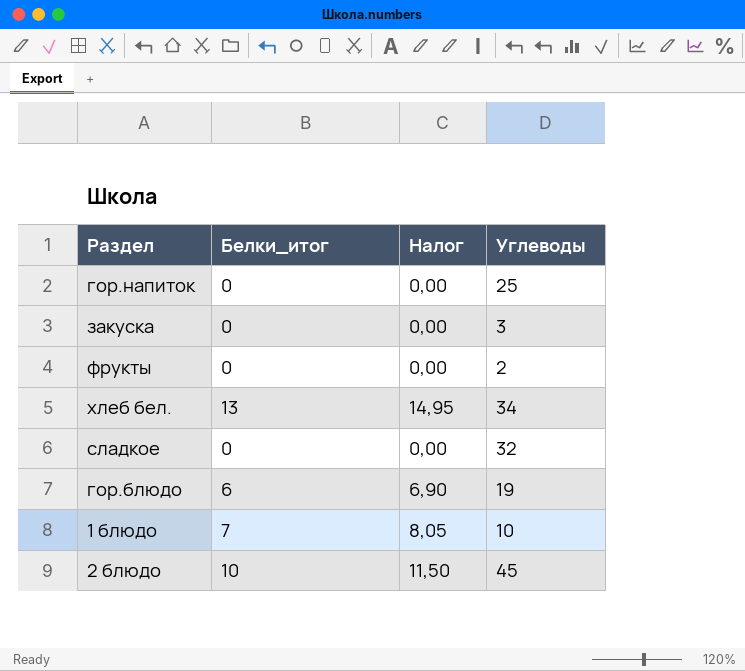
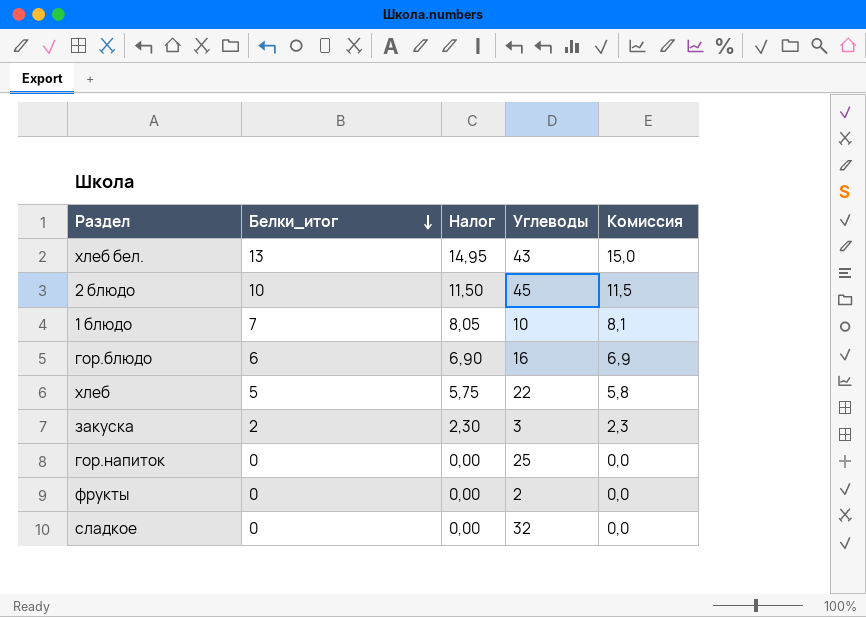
row order: none -> Белки_итог descending
column Комиссия | formula: none -> [Белки_итог] * 1,15
хлеб бел. | Углеводы: 34 -> 43
гор.блюдо | Углеводы: 19 -> 16
row хлеб: none -> 5 | 5,75 | 22 | 5,8
закуска | Белки_итог: 0 -> 2
закуска | Налог: 0,00 -> 2,30

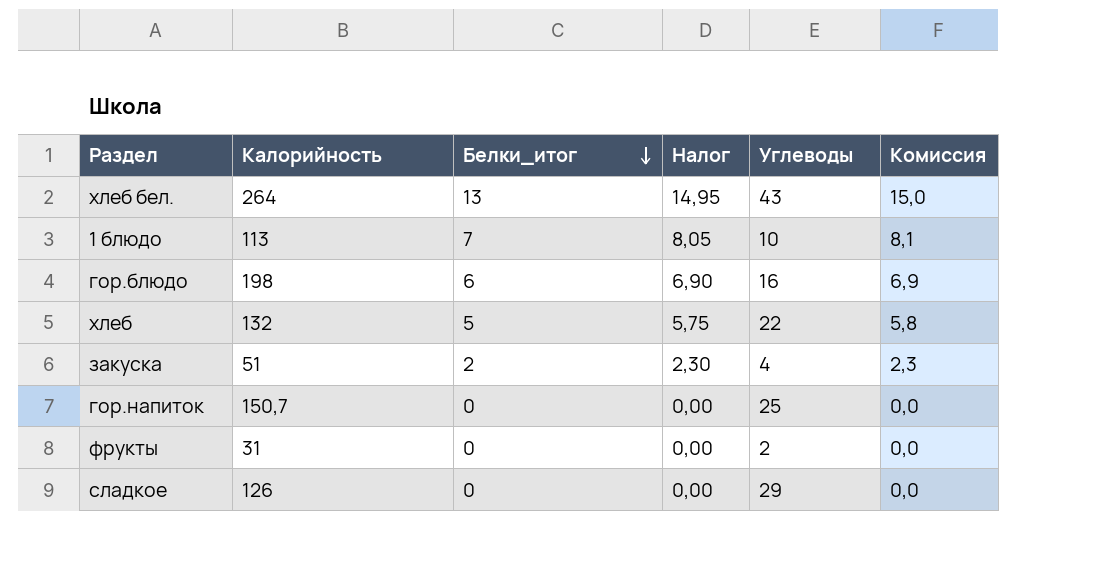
column Калорийность | position: none -> 2
row 2 блюдо: 10 | 11,50 | 45 | 11,5 -> none
закуска | Углеводы: 3 -> 4
сладкое | Углеводы: 32 -> 29

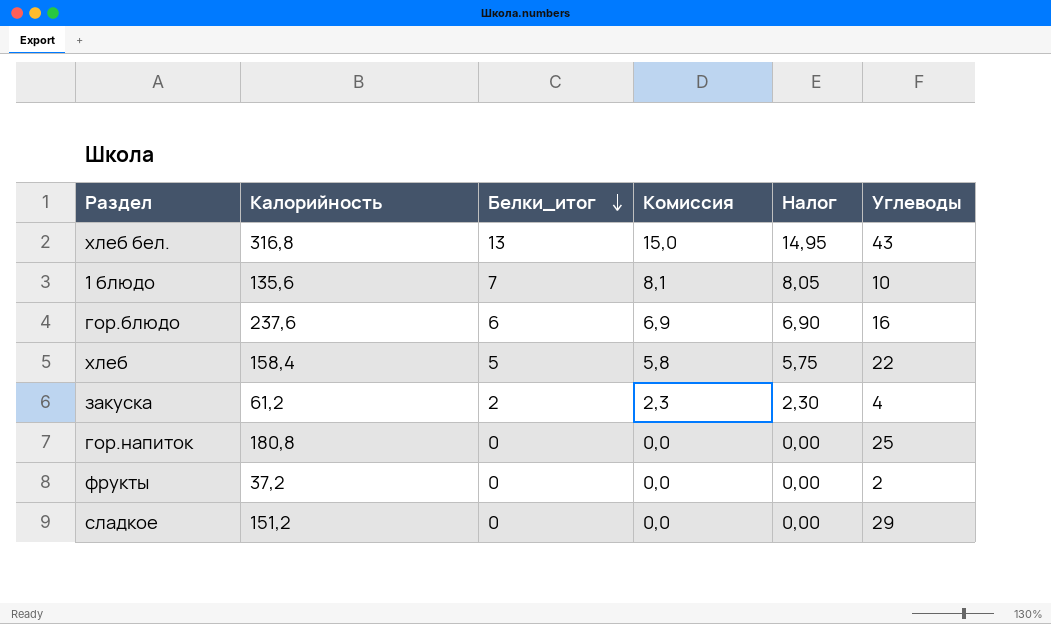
column Комиссия | position: 6 -> 4
хлеб бел. | Калорийность: 264 -> 316,8
1 блюдо | Калорийность: 113 -> 135,6
гор.блюдо | Калорийность: 198 -> 237,6
хлеб | Калорийность: 132 -> 158,4
закуска | Калорийность: 51 -> 61,2
гор.напиток | Калорийность: 150,7 -> 180,8
фрукты | Калорийность: 31 -> 37,2
сладкое | Калорийность: 126 -> 151,2

